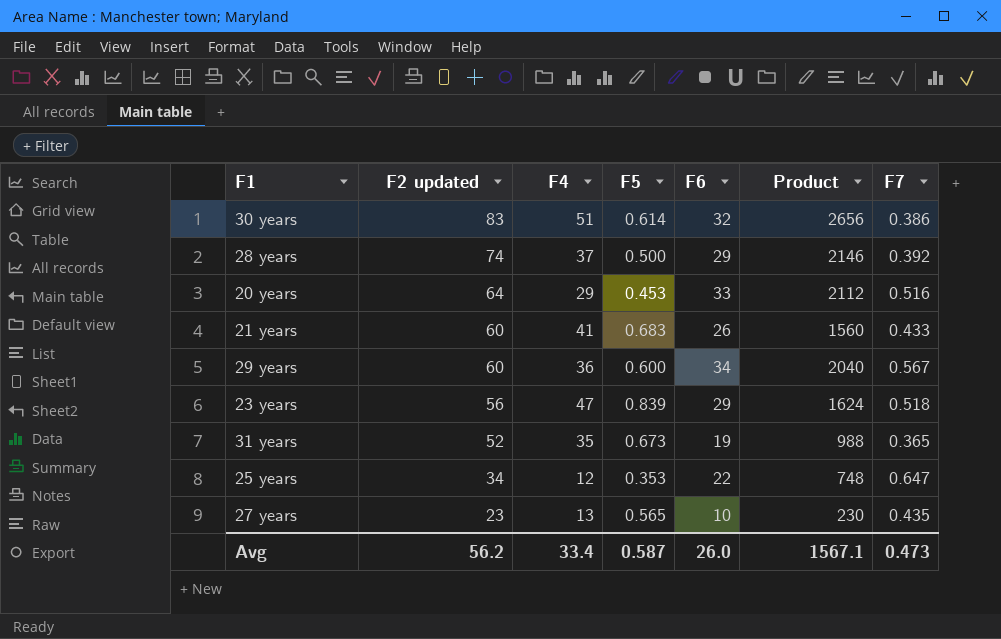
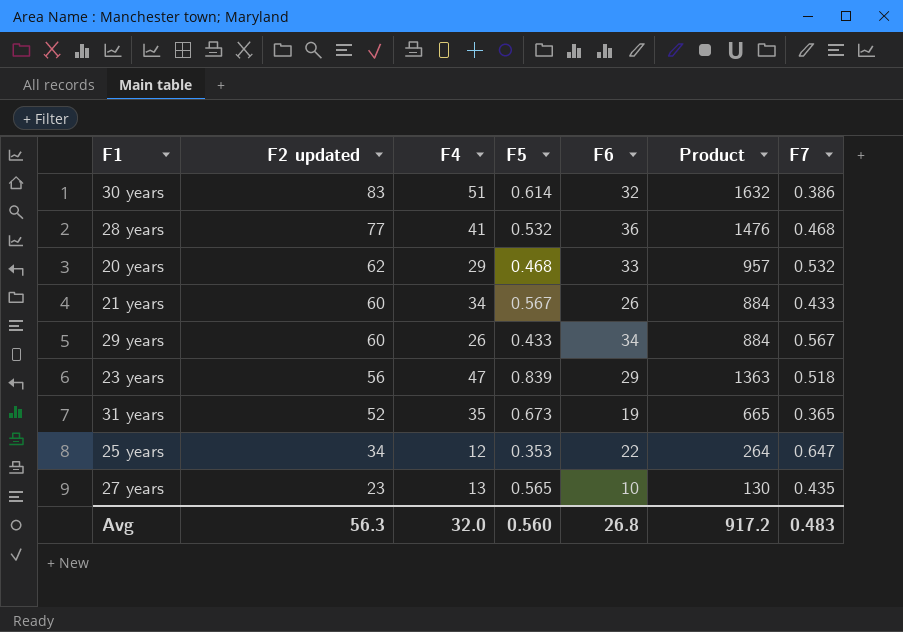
column Product | formula: [F2 updated] * [F6] -> [F4] * [F6]
28 years | F2 updated: 74 -> 77
28 years | F4: 37 -> 41
28 years | F5: 0.500 -> 0.532
28 years | F6: 29 -> 36
28 years | F7: 0.392 -> 0.468
20 years | F2 updated: 64 -> 62
20 years | F5: 0.453 -> 0.468
20 years | F7: 0.516 -> 0.532
21 years | F4: 41 -> 34
21 years | F5: 0.683 -> 0.567
29 years | F4: 36 -> 26
29 years | F5: 0.600 -> 0.433
Avg | F2 updated: 56.2 -> 56.3
Avg | F4: 33.4 -> 32.0
Avg | F5: 0.587 -> 0.560
Avg | F6: 26.0 -> 26.8
Avg | Product: 1567.1 -> 917.2
Avg | F7: 0.473 -> 0.483

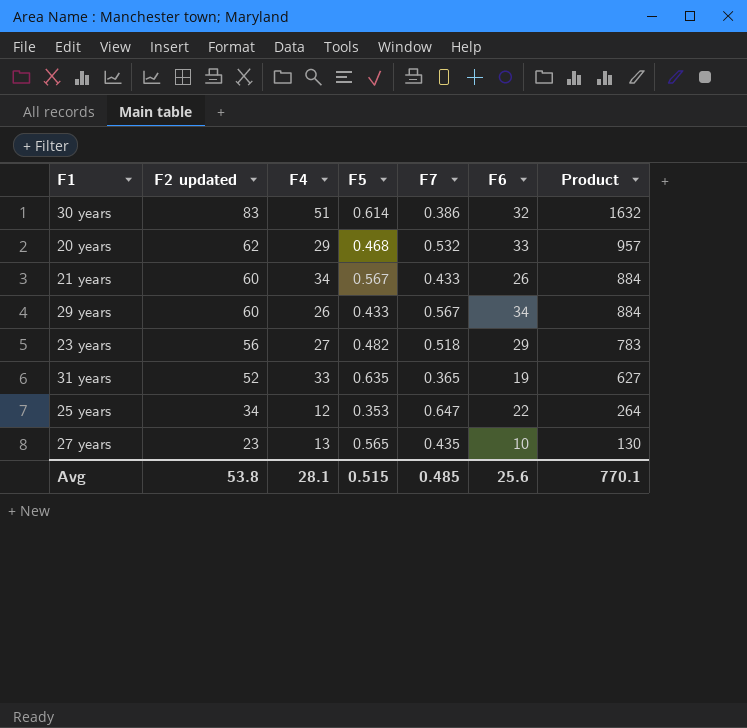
column F7 | position: 7 -> 5
row 28 years: 77 | 41 | 0.532 | 36 | 1476 | 0.468 -> none
23 years | F4: 47 -> 27
23 years | F5: 0.839 -> 0.482
23 years | Product: 1363 -> 783
31 years | F4: 35 -> 33
31 years | F5: 0.673 -> 0.635
31 years | Product: 665 -> 627
Avg | F2 updated: 56.3 -> 53.8
Avg | F4: 32.0 -> 28.1
Avg | F5: 0.560 -> 0.515
Avg | F7: 0.483 -> 0.485
Avg | F6: 26.8 -> 25.6
Avg | Product: 917.2 -> 770.1

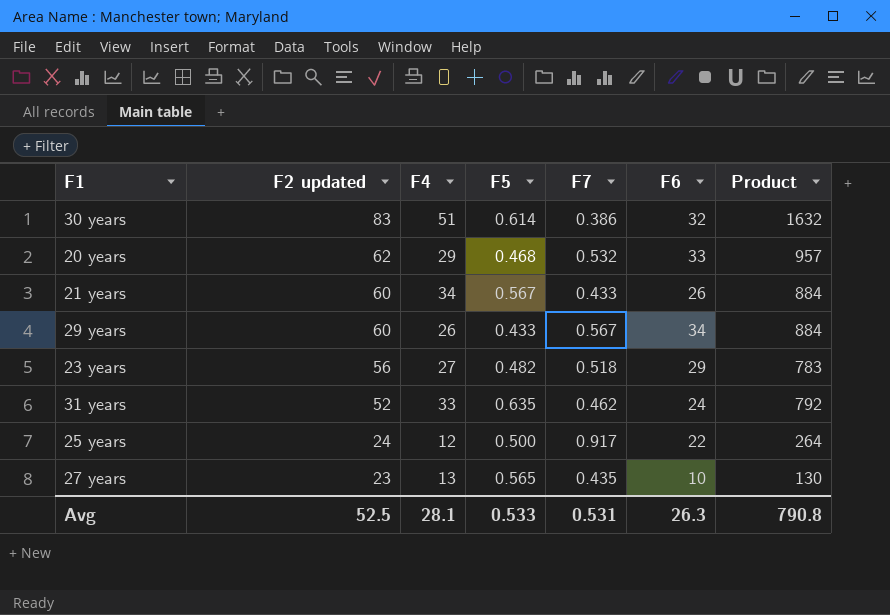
31 years | F7: 0.365 -> 0.462
31 years | F6: 19 -> 24
31 years | Product: 627 -> 792
25 years | F2 updated: 34 -> 24
25 years | F5: 0.353 -> 0.500
25 years | F7: 0.647 -> 0.917
Avg | F2 updated: 53.8 -> 52.5
Avg | F5: 0.515 -> 0.533
Avg | F7: 0.485 -> 0.531
Avg | F6: 25.6 -> 26.3
Avg | Product: 770.1 -> 790.8

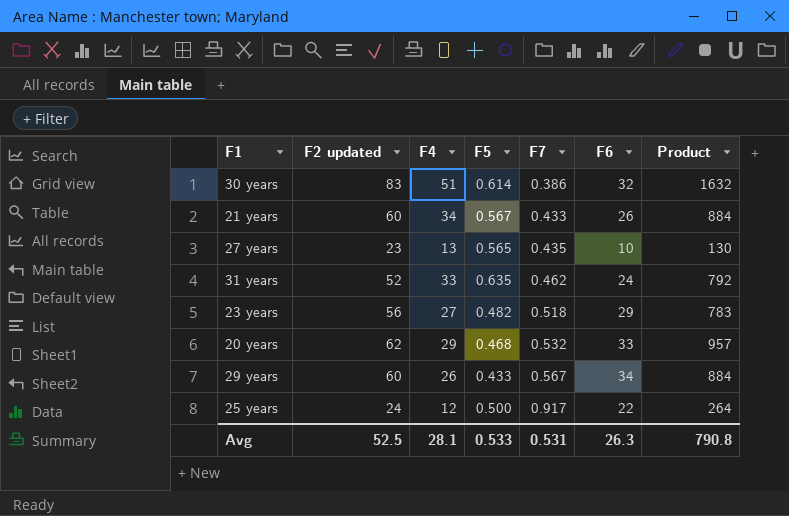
row order: F2 updated descending -> F7 ascending

